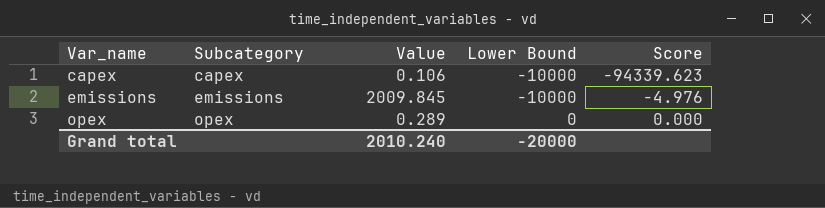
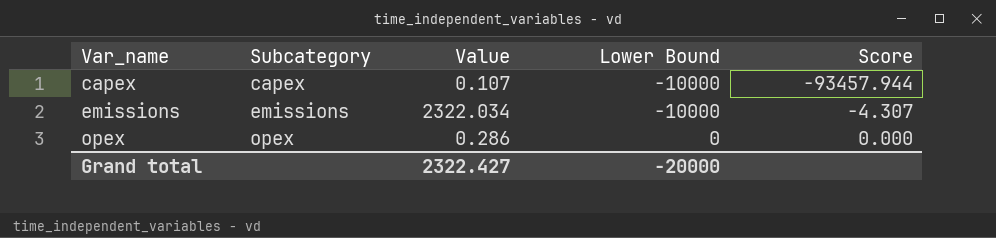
capex | Value: 0.106 -> 0.107
capex | Score: -94339.623 -> -93457.944
emissions | Value: 2009.845 -> 2322.034
emissions | Score: -4.976 -> -4.307
opex | Value: 0.289 -> 0.286
Grand total | Value: 2010.240 -> 2322.427

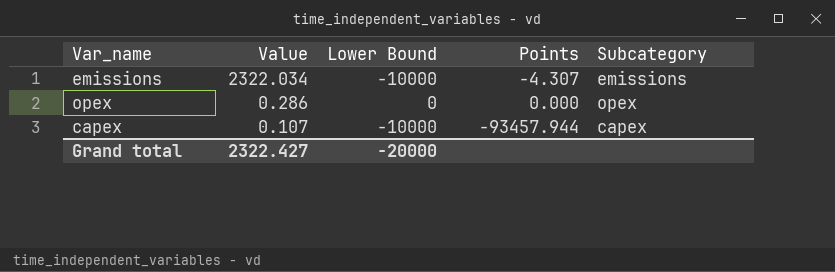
row order: Var_name ascending -> Value descending
column name: Score -> Points
column Subcategory | position: 2 -> 5

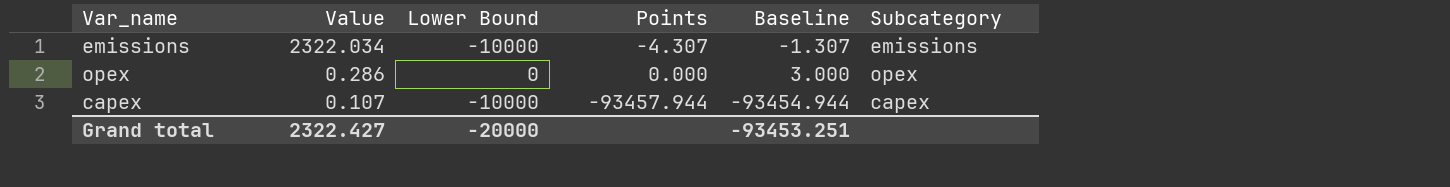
column Baseline | formula: none -> [Points] + 3

